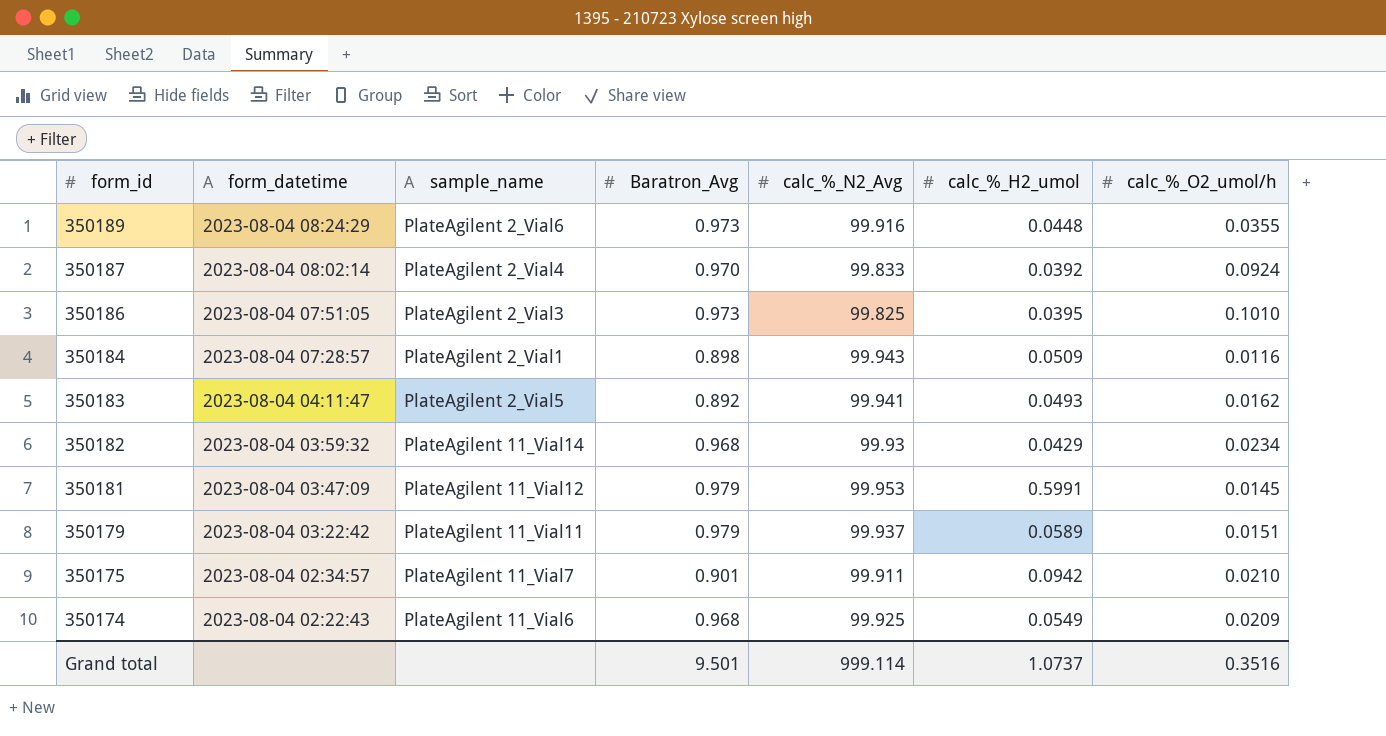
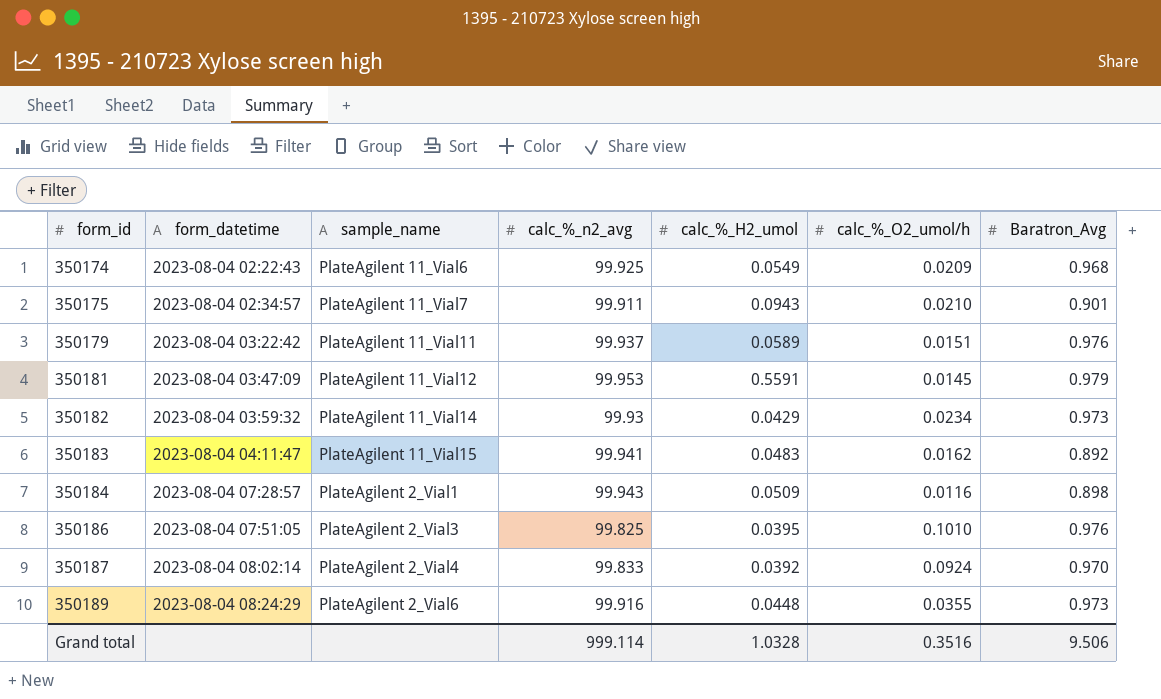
row order: form_id descending -> form_id ascending
column name: calc_%_N2_Avg -> calc_%_n2_avg
column Baratron_Avg | position: 4 -> 7
350175 | calc_%_H2_umol: 0.0942 -> 0.0943
350179 | Baratron_Avg: 0.979 -> 0.976
350181 | calc_%_H2_umol: 0.5991 -> 0.5591
350182 | Baratron_Avg: 0.968 -> 0.973
350183 | sample_name: PlateAgilent 2_Vial5 -> PlateAgilent 11_Vial15
350183 | calc_%_H2_umol: 0.0493 -> 0.0483
350186 | Baratron_Avg: 0.973 -> 0.976
Grand total | calc_%_H2_umol: 1.0737 -> 1.0328
Grand total | Baratron_Avg: 9.501 -> 9.506

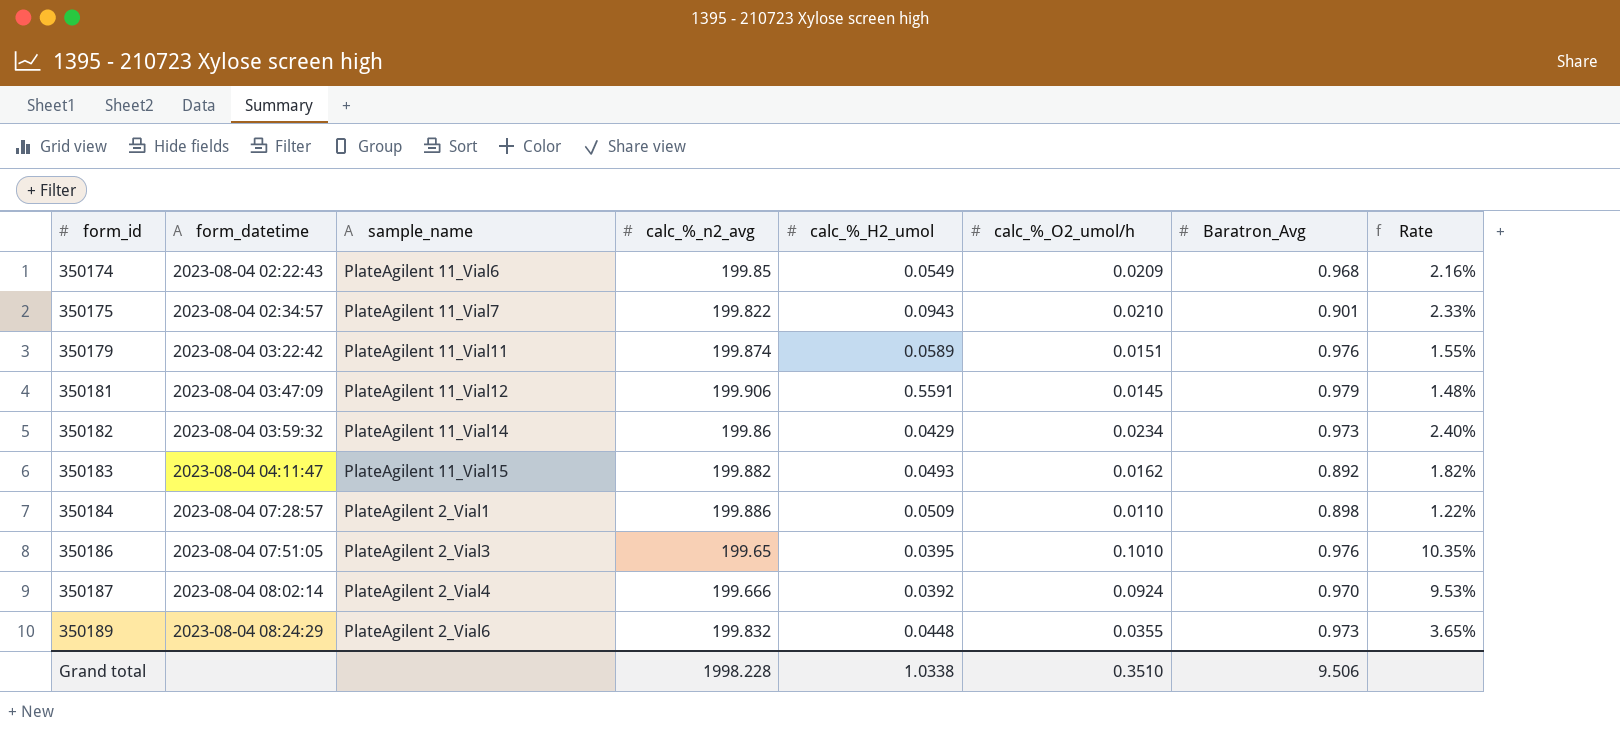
column Rate | formula: none -> [calc_%_O2_umol/h] / [Baratron_Avg]
350174 | calc_%_n2_avg: 99.925 -> 199.85
350175 | calc_%_n2_avg: 99.911 -> 199.822
350179 | calc_%_n2_avg: 99.937 -> 199.874
350181 | calc_%_n2_avg: 99.953 -> 199.906
350182 | calc_%_n2_avg: 99.93 -> 199.86
350183 | calc_%_n2_avg: 99.941 -> 199.882
350183 | calc_%_H2_umol: 0.0483 -> 0.0493
350184 | calc_%_n2_avg: 99.943 -> 199.886
350184 | calc_%_O2_umol/h: 0.0116 -> 0.0110
350186 | calc_%_n2_avg: 99.825 -> 199.65
350187 | calc_%_n2_avg: 99.833 -> 199.666
350189 | calc_%_n2_avg: 99.916 -> 199.832
Grand total | calc_%_n2_avg: 999.114 -> 1998.228
Grand total | calc_%_H2_umol: 1.0328 -> 1.0338
Grand total | calc_%_O2_umol/h: 0.3516 -> 0.3510

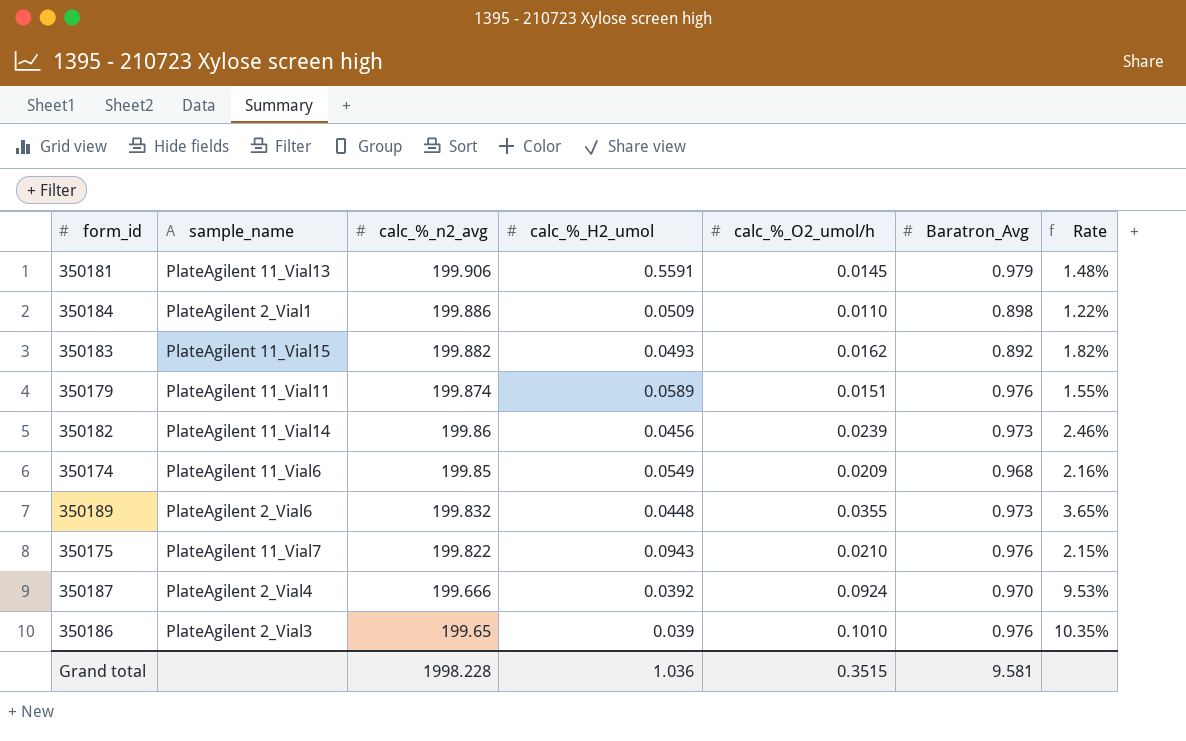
row order: form_id ascending -> calc_%_n2_avg descending
column form_datetime | position: 2 -> none
350181 | sample_name: PlateAgilent 11_Vial12 -> PlateAgilent 11_Vial13
350182 | calc_%_H2_umol: 0.0429 -> 0.0456
350182 | calc_%_O2_umol/h: 0.0234 -> 0.0239
350182 | Rate: 2.40% -> 2.46%
350175 | Baratron_Avg: 0.901 -> 0.976
350175 | Rate: 2.33% -> 2.15%
350186 | calc_%_H2_umol: 0.0395 -> 0.039
Grand total | calc_%_H2_umol: 1.0338 -> 1.036
Grand total | calc_%_O2_umol/h: 0.3510 -> 0.3515
Grand total | Baratron_Avg: 9.506 -> 9.581

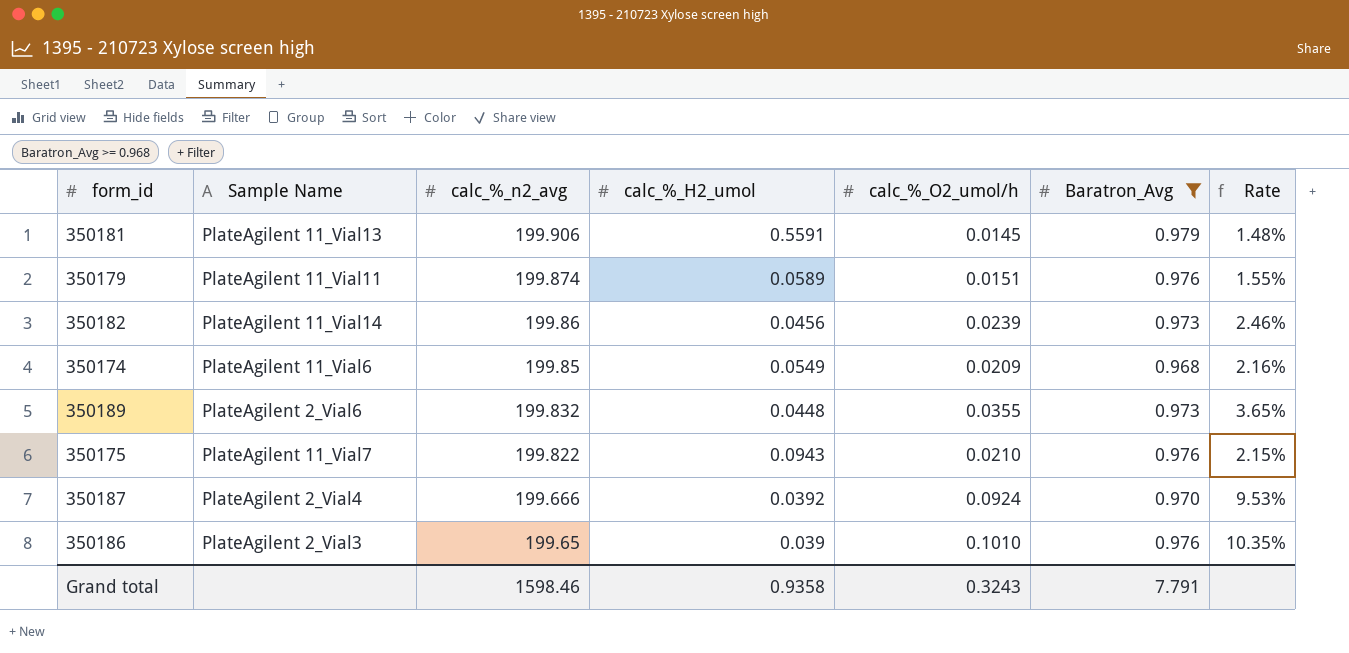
filter: none -> Baratron_Avg >= 0.968
column name: sample_name -> Sample Name
Grand total | calc_%_n2_avg: 1998.228 -> 1598.46
Grand total | calc_%_H2_umol: 1.036 -> 0.9358
Grand total | calc_%_O2_umol/h: 0.3515 -> 0.3243
Grand total | Baratron_Avg: 9.581 -> 7.791

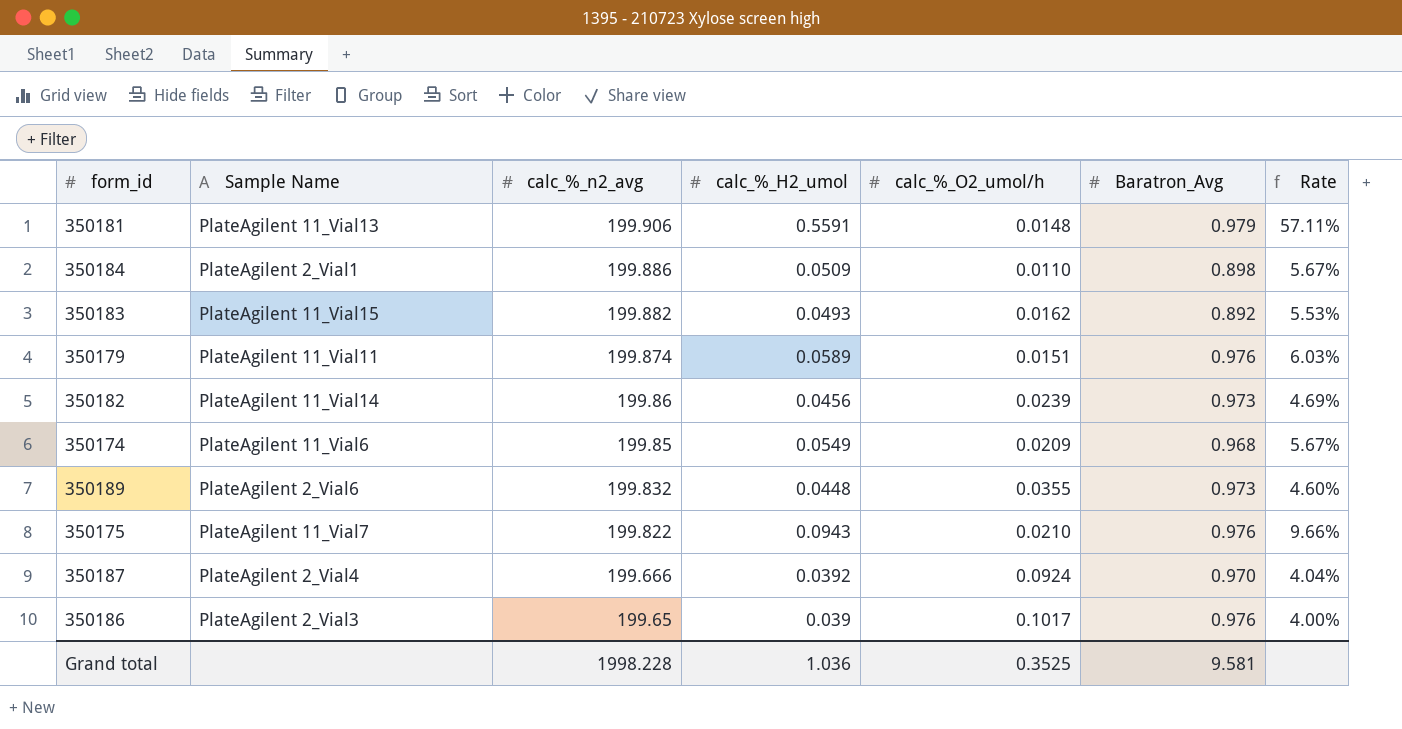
filter: Baratron_Avg >= 0.968 -> none
column Rate | formula: [calc_%_O2_umol/h] / [Baratron_Avg] -> [calc_%_H2_umol] / [Baratron_Avg]
350181 | calc_%_O2_umol/h: 0.0145 -> 0.0148
350186 | calc_%_O2_umol/h: 0.1010 -> 0.1017
Grand total | calc_%_n2_avg: 1598.46 -> 1998.228
Grand total | calc_%_H2_umol: 0.9358 -> 1.036
Grand total | calc_%_O2_umol/h: 0.3243 -> 0.3525
Grand total | Baratron_Avg: 7.791 -> 9.581

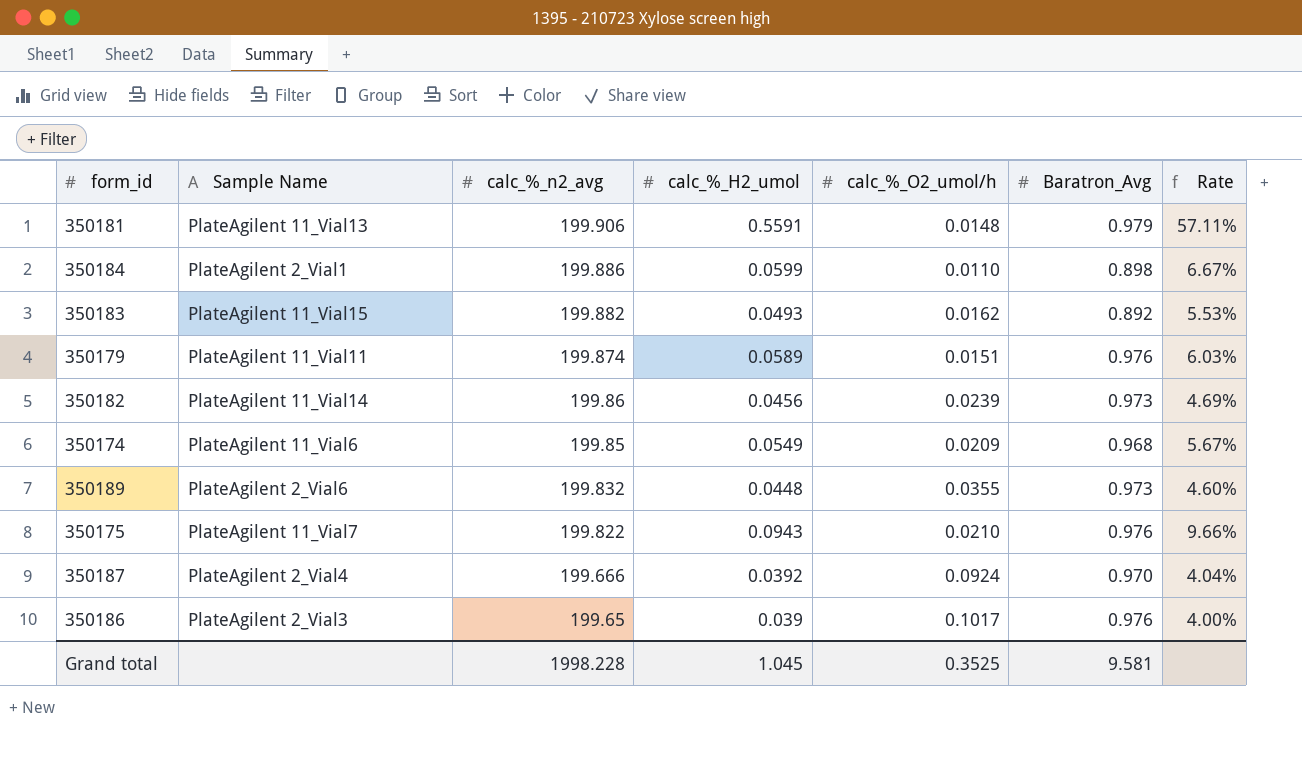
350184 | calc_%_H2_umol: 0.0509 -> 0.0599
350184 | Rate: 5.67% -> 6.67%
Grand total | calc_%_H2_umol: 1.036 -> 1.045

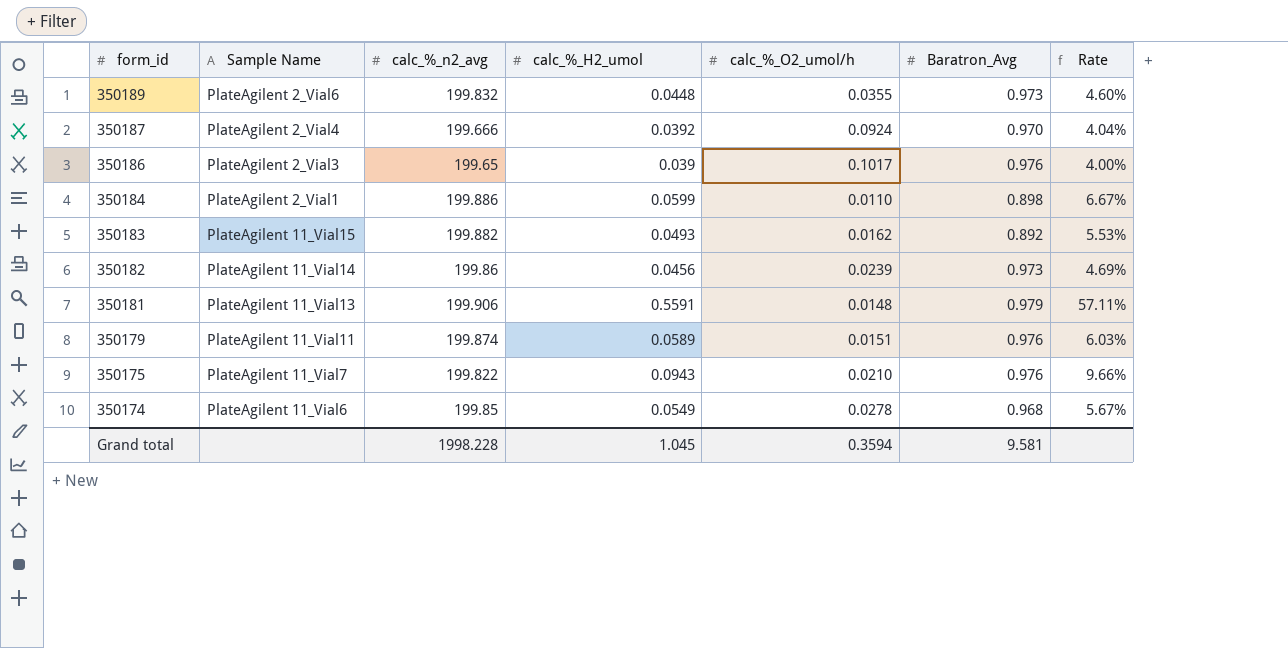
row order: calc_%_n2_avg descending -> form_id descending
350174 | calc_%_O2_umol/h: 0.0209 -> 0.0278
Grand total | calc_%_O2_umol/h: 0.3525 -> 0.3594

